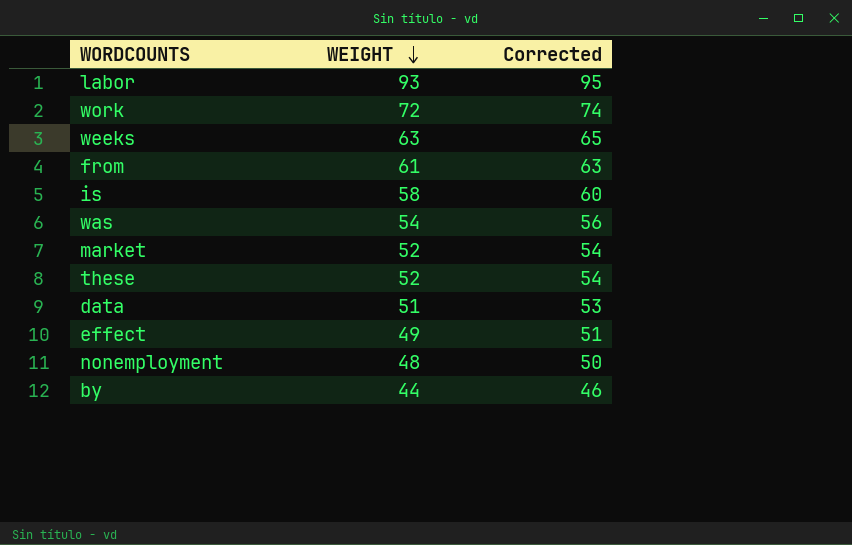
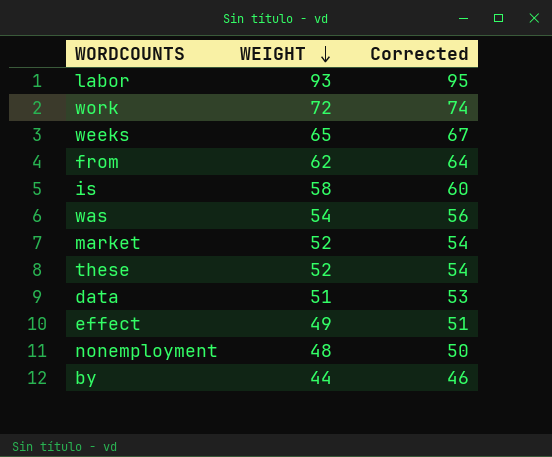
weeks | WEIGHT: 63 -> 65
weeks | Corrected: 65 -> 67
from | WEIGHT: 61 -> 62
from | Corrected: 63 -> 64

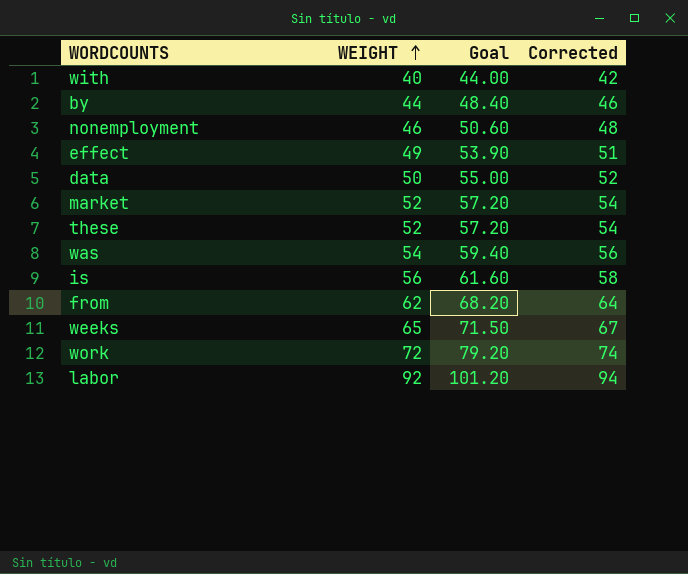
row order: WEIGHT descending -> WEIGHT ascending
column Goal | formula: none -> [WEIGHT] * 1.1
row with: none -> 40 | 44.00 | 42
nonemployment | WEIGHT: 48 -> 46
nonemployment | Corrected: 50 -> 48
data | WEIGHT: 51 -> 50
data | Corrected: 53 -> 52
is | WEIGHT: 58 -> 56
is | Corrected: 60 -> 58
labor | WEIGHT: 93 -> 92
labor | Corrected: 95 -> 94

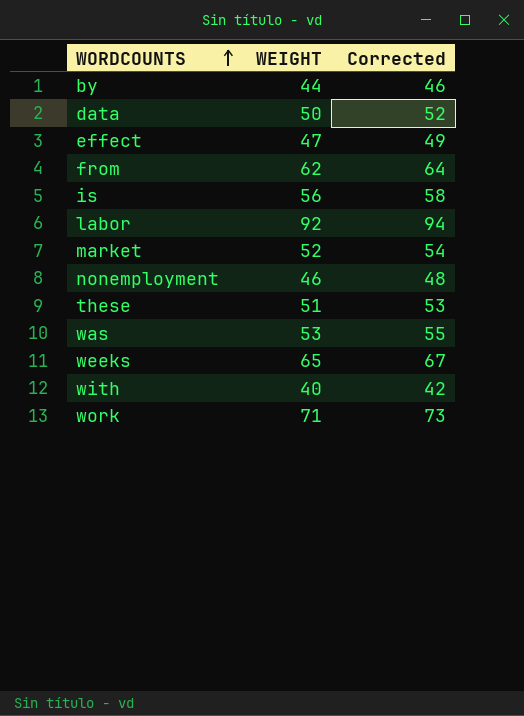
row order: WEIGHT ascending -> WORDCOUNTS ascending
column Goal | formula: [WEIGHT] * 1.1 -> none
effect | WEIGHT: 49 -> 47
effect | Corrected: 51 -> 49
these | WEIGHT: 52 -> 51
these | Corrected: 54 -> 53
was | WEIGHT: 54 -> 53
was | Corrected: 56 -> 55
work | WEIGHT: 72 -> 71
work | Corrected: 74 -> 73

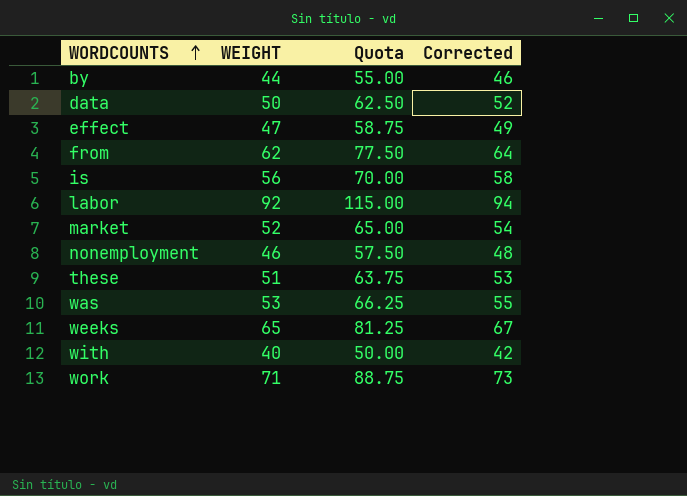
column Quota | formula: none -> [WEIGHT] * 1.25

